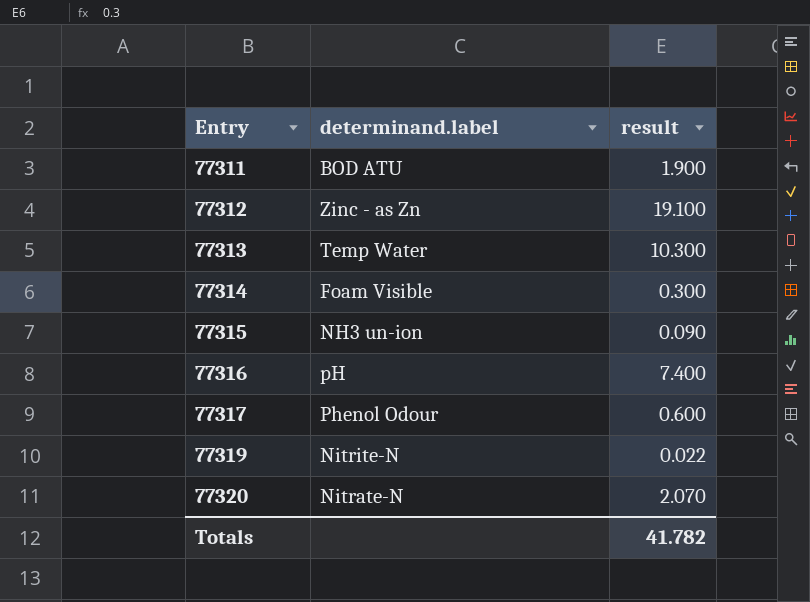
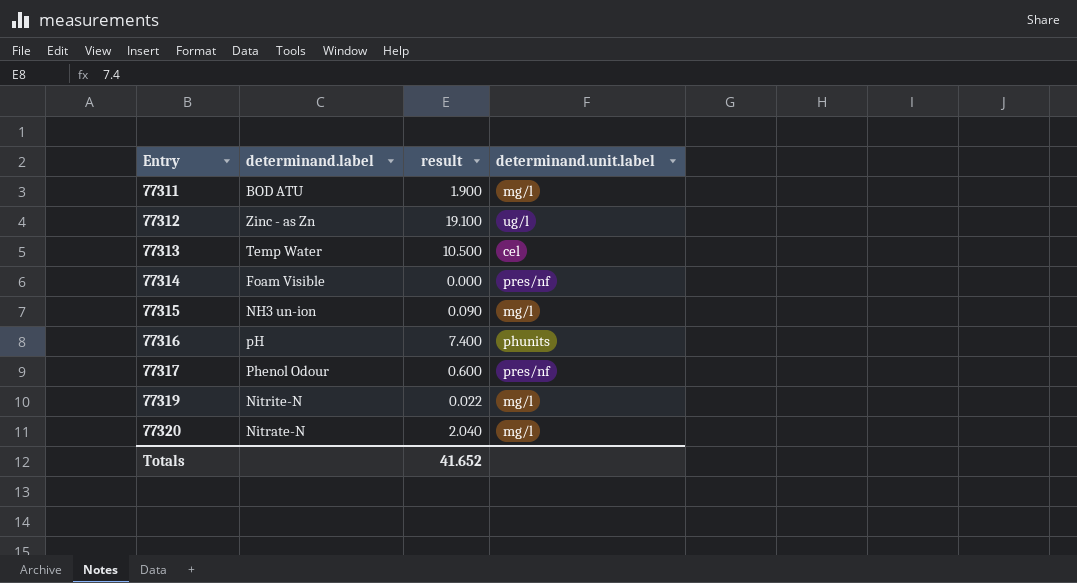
column determinand.unit.label | position: none -> 4
77313 | result: 10.300 -> 10.500
77314 | result: 0.300 -> 0.000
77320 | result: 2.070 -> 2.040
Totals | result: 41.782 -> 41.652

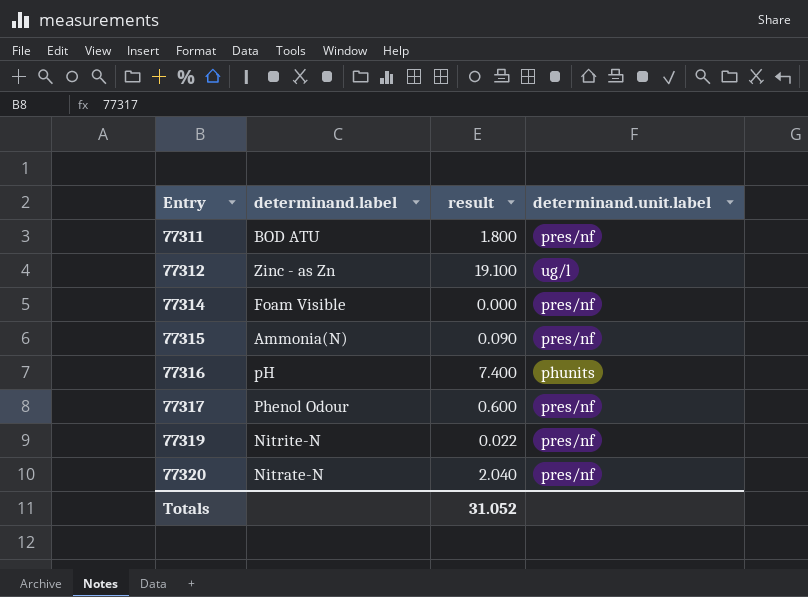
row 77313: Temp Water | 10.500 | cel -> none
77311 | result: 1.900 -> 1.800
77311 | determinand.unit.label: mg/l -> pres/nf
77315 | determinand.label: NH3 un-ion -> Ammonia(N)
77315 | determinand.unit.label: mg/l -> pres/nf
77319 | determinand.unit.label: mg/l -> pres/nf
77320 | determinand.unit.label: mg/l -> pres/nf
Totals | result: 41.652 -> 31.052

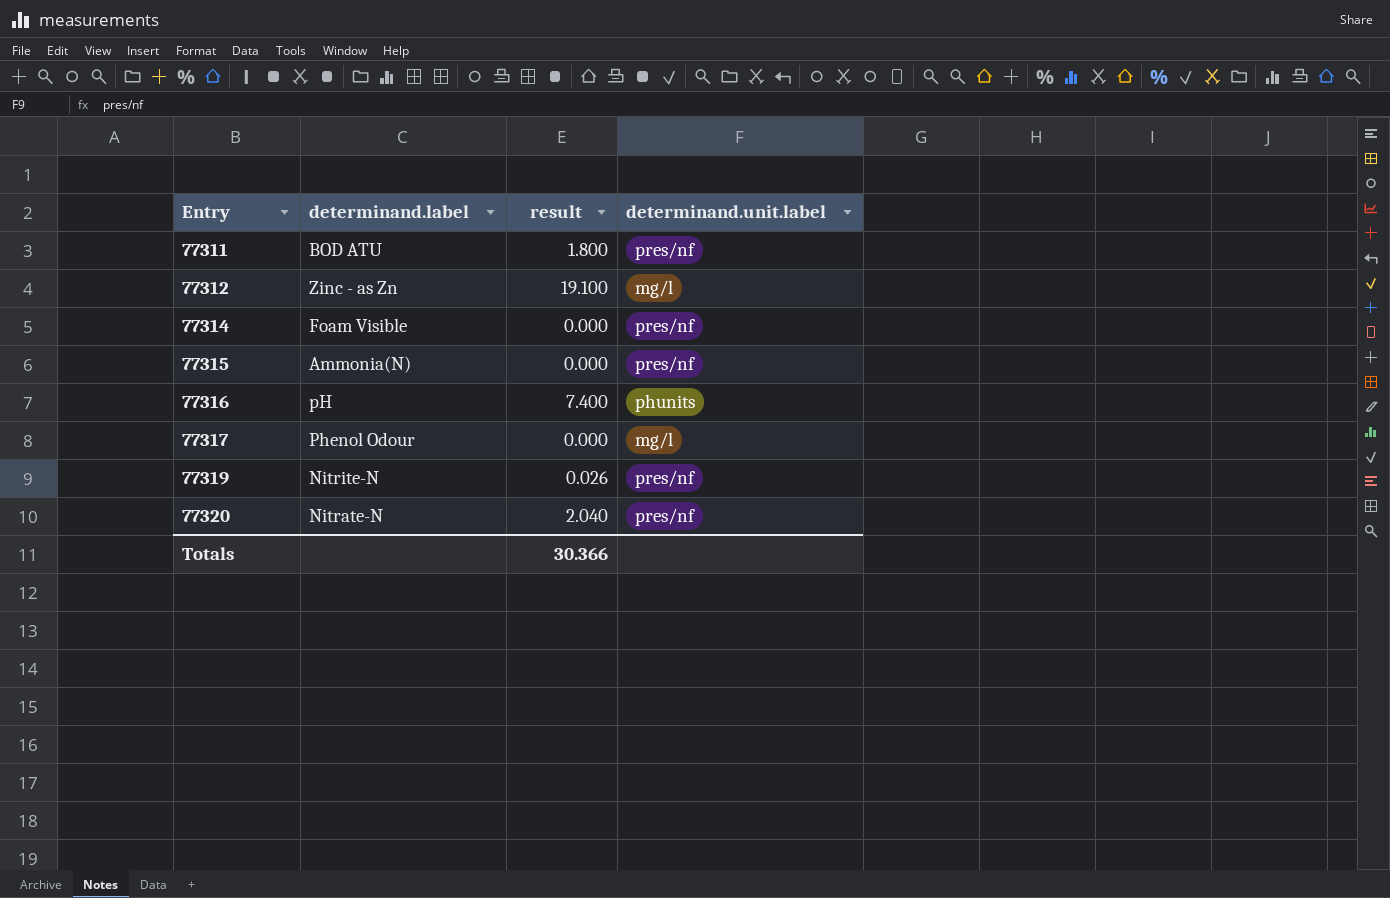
77312 | determinand.unit.label: ug/l -> mg/l
77315 | result: 0.090 -> 0.000
77317 | result: 0.600 -> 0.000
77317 | determinand.unit.label: pres/nf -> mg/l
77319 | result: 0.022 -> 0.026
Totals | result: 31.052 -> 30.366

